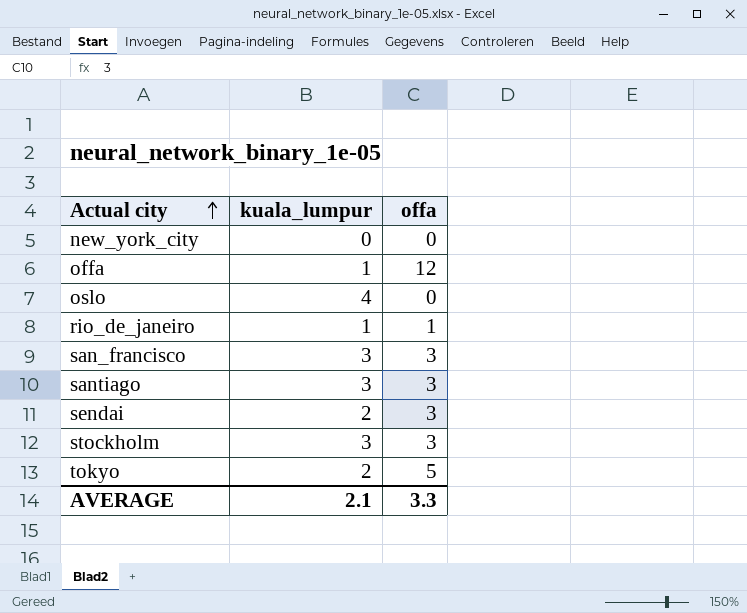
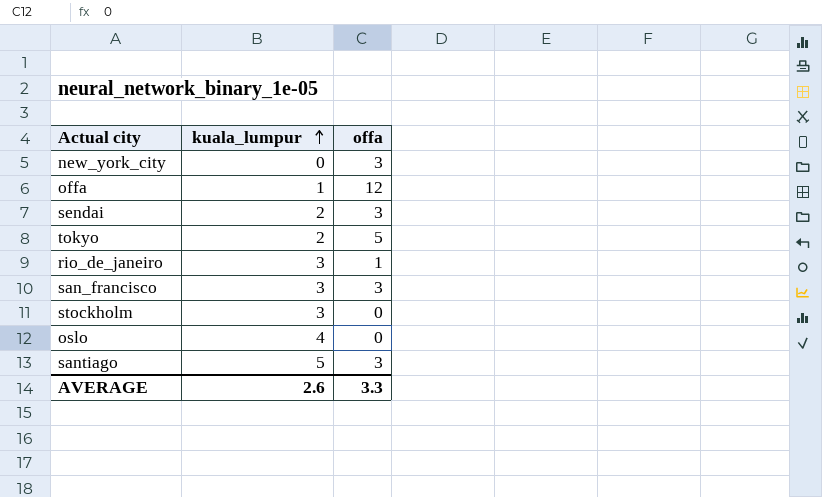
row order: Actual city ascending -> kuala_lumpur ascending
new_york_city | offa: 0 -> 3
rio_de_janeiro | kuala_lumpur: 1 -> 3
stockholm | offa: 3 -> 0
santiago | kuala_lumpur: 3 -> 5
AVERAGE | kuala_lumpur: 2.1 -> 2.6

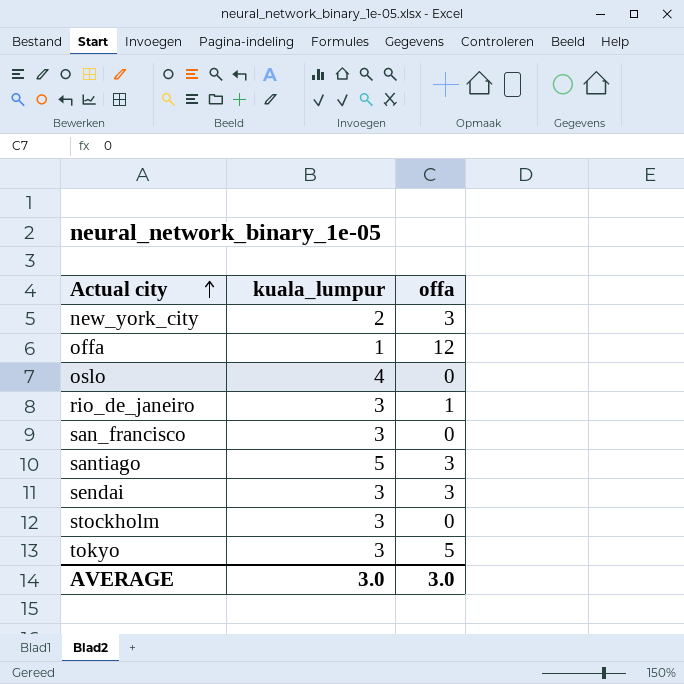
row order: kuala_lumpur ascending -> Actual city ascending
new_york_city | kuala_lumpur: 0 -> 2
san_francisco | offa: 3 -> 0
sendai | kuala_lumpur: 2 -> 3
tokyo | kuala_lumpur: 2 -> 3
AVERAGE | kuala_lumpur: 2.6 -> 3.0
AVERAGE | offa: 3.3 -> 3.0

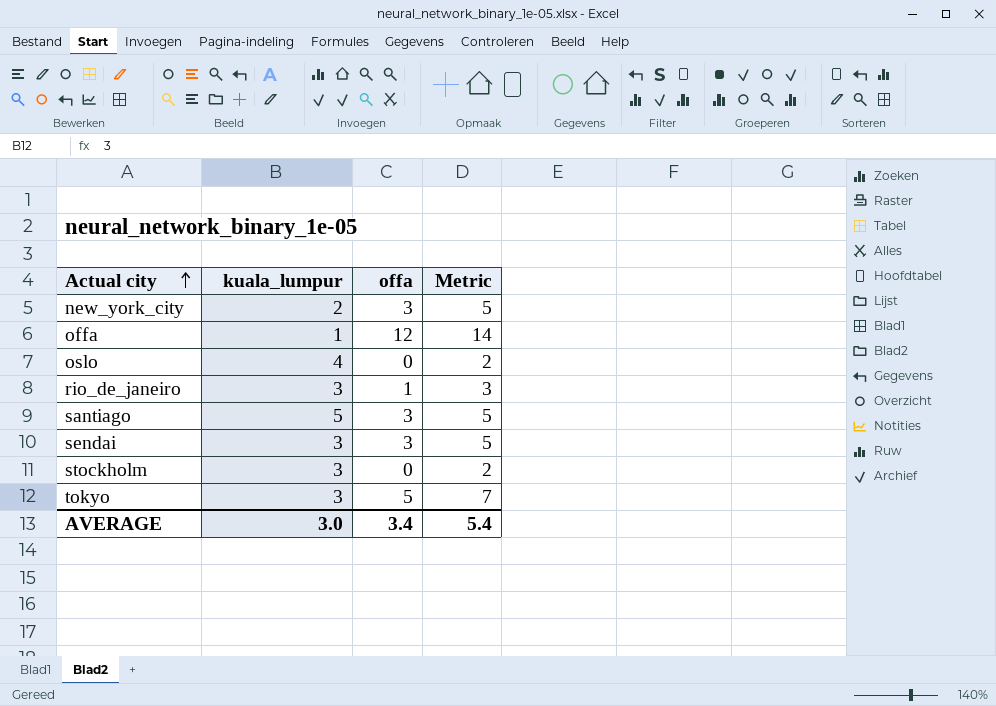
column Metric | formula: none -> [offa] + 2
row san_francisco: 3 | 0 -> none
AVERAGE | offa: 3.0 -> 3.4

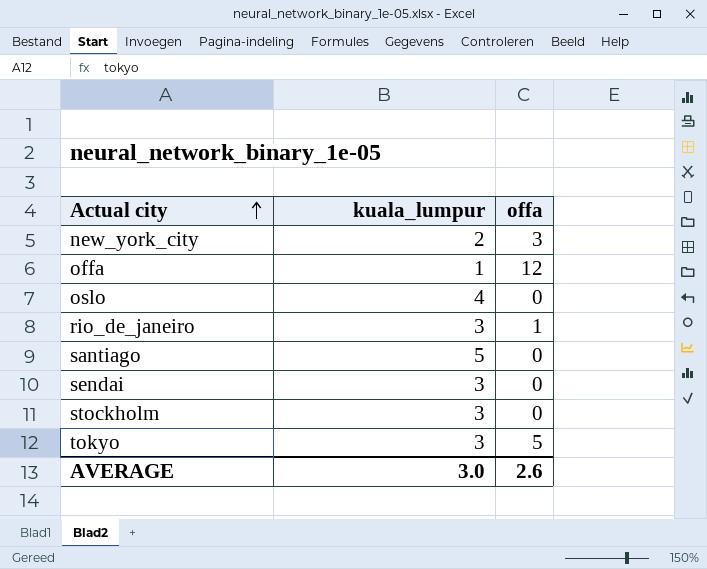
column Metric | formula: [offa] + 2 -> none
santiago | offa: 3 -> 0
sendai | offa: 3 -> 0
AVERAGE | offa: 3.4 -> 2.6

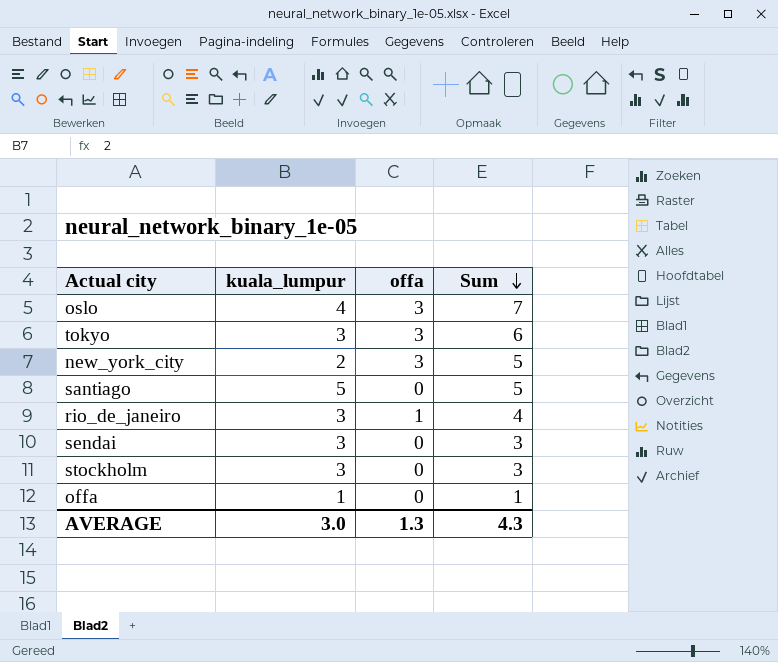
row order: Actual city ascending -> Sum descending
column Sum | formula: none -> [kuala_lumpur] + [offa]
oslo | offa: 0 -> 3
tokyo | offa: 5 -> 3
offa | offa: 12 -> 0
AVERAGE | offa: 2.6 -> 1.3

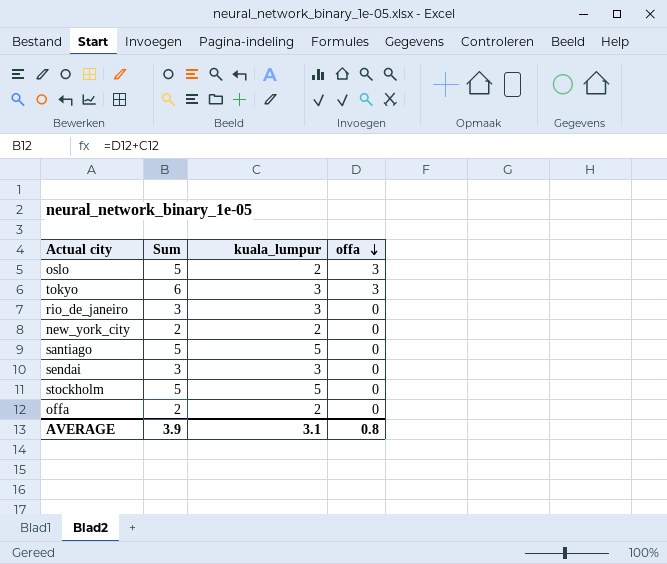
row order: Sum descending -> offa descending
column Sum | position: 4 -> 2
oslo | Sum: 7 -> 5
oslo | kuala_lumpur: 4 -> 2
rio_de_janeiro | Sum: 4 -> 3
rio_de_janeiro | offa: 1 -> 0
new_york_city | Sum: 5 -> 2
new_york_city | offa: 3 -> 0
stockholm | Sum: 3 -> 5
stockholm | kuala_lumpur: 3 -> 5
offa | Sum: 1 -> 2
offa | kuala_lumpur: 1 -> 2
AVERAGE | Sum: 4.3 -> 3.9
AVERAGE | kuala_lumpur: 3.0 -> 3.1
AVERAGE | offa: 1.3 -> 0.8

